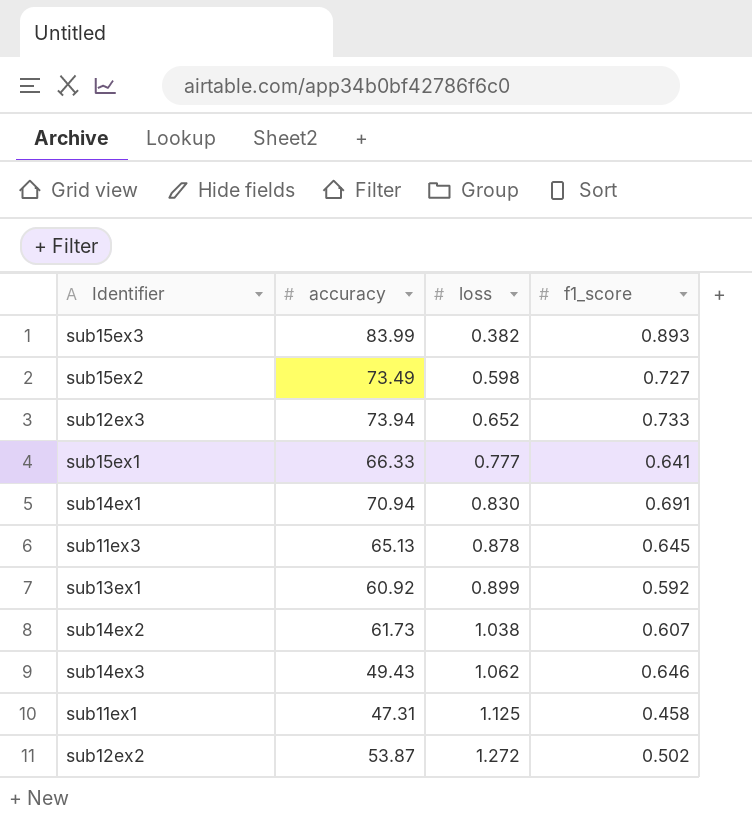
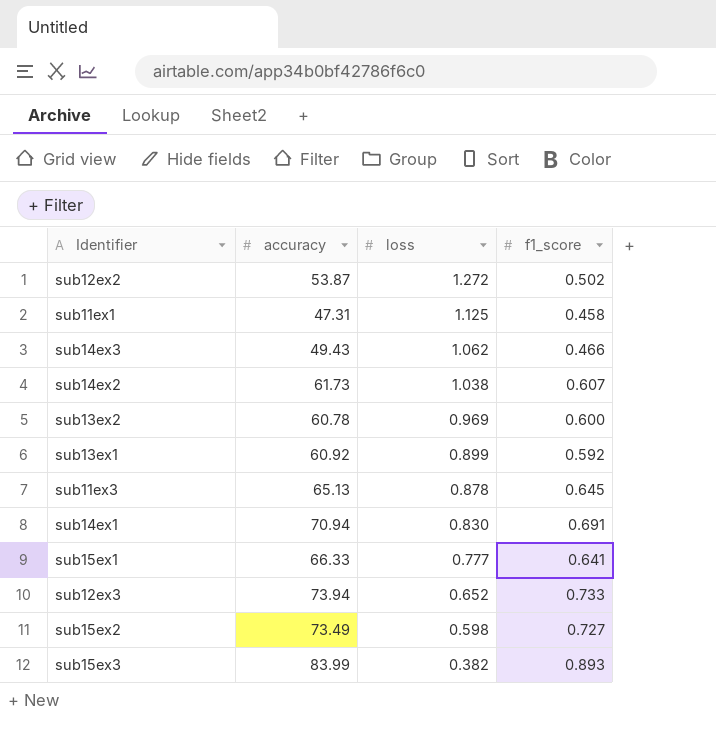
row order: loss ascending -> loss descending
sub14ex3 | f1_score: 0.646 -> 0.466
row sub13ex2: none -> 60.78 | 0.969 | 0.600

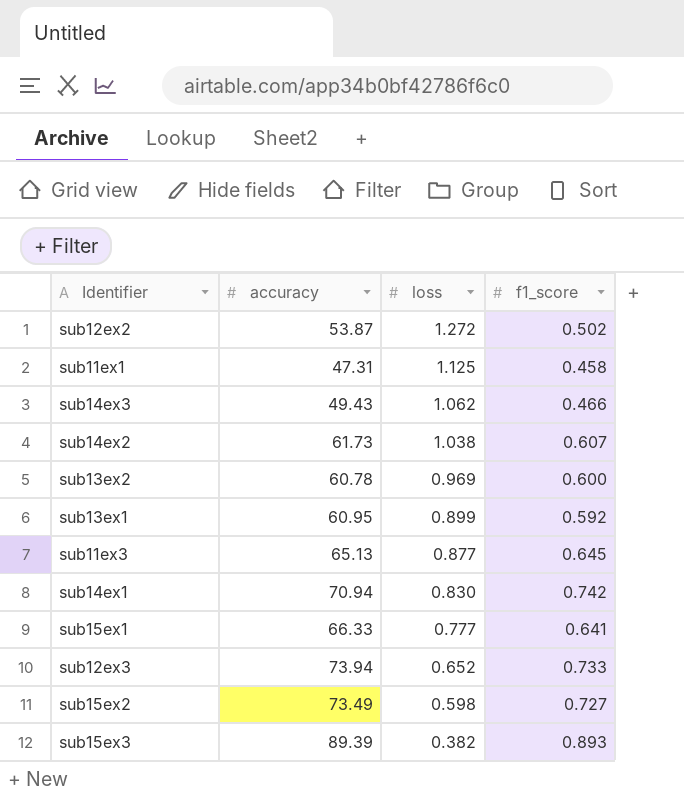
sub13ex1 | accuracy: 60.92 -> 60.95
sub11ex3 | loss: 0.878 -> 0.877
sub14ex1 | f1_score: 0.691 -> 0.742
sub15ex3 | accuracy: 83.99 -> 89.39

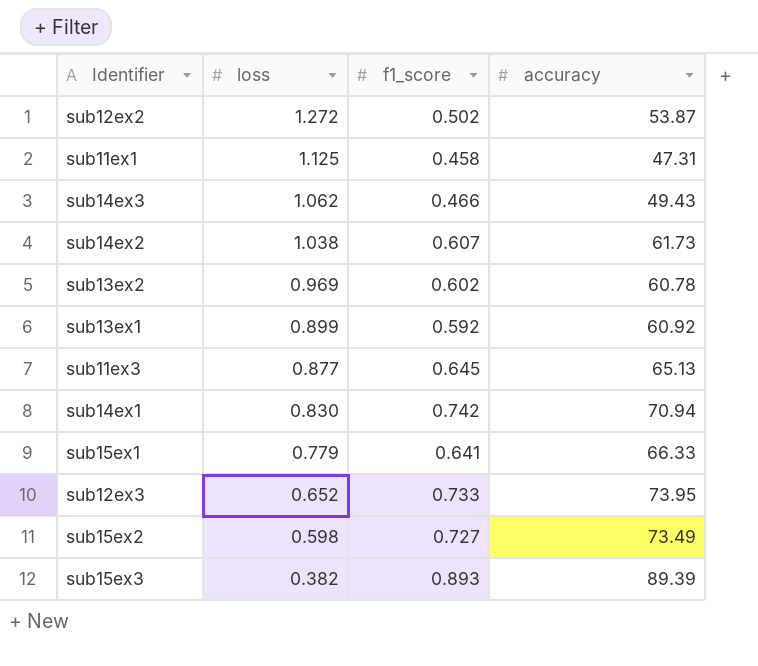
column accuracy | position: 2 -> 4
sub13ex2 | f1_score: 0.600 -> 0.602
sub13ex1 | accuracy: 60.95 -> 60.92
sub15ex1 | loss: 0.777 -> 0.779
sub12ex3 | accuracy: 73.94 -> 73.95

